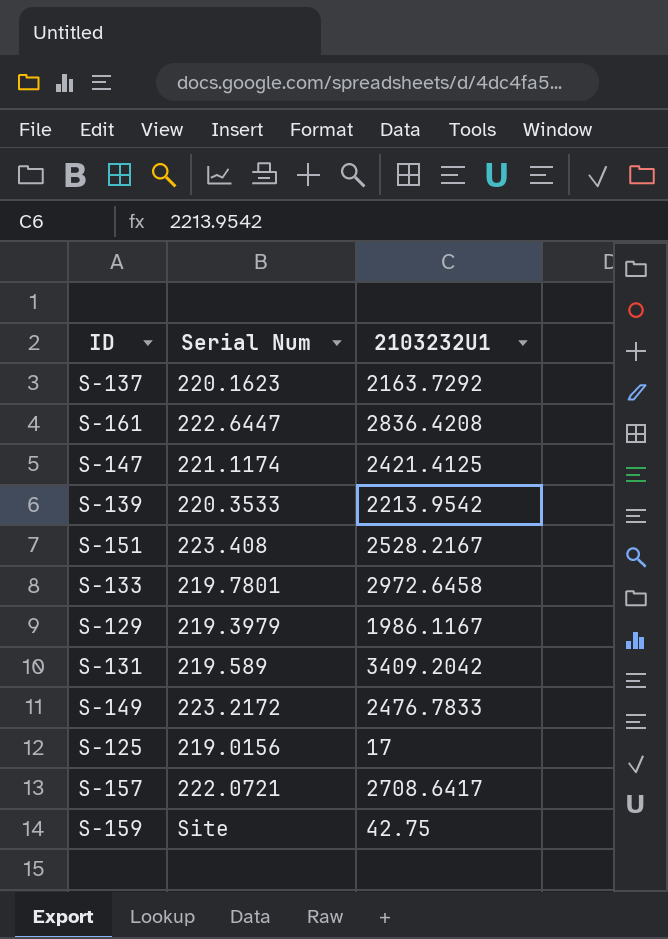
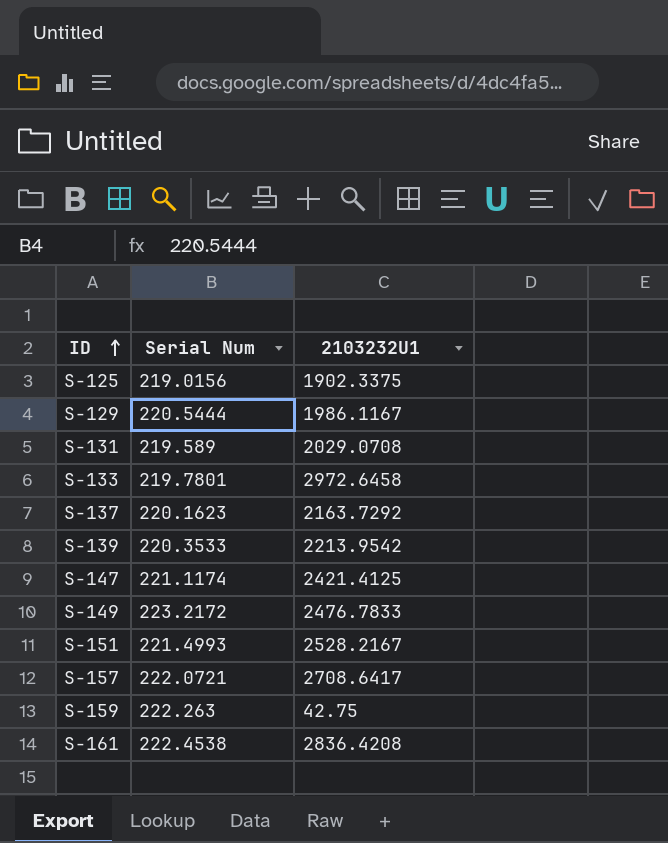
row order: none -> ID ascending
S-125 | 2103232U1: 17 -> 1902.3375
S-129 | Serial Num: 219.3979 -> 220.5444
S-131 | 2103232U1: 3409.2042 -> 2029.0708
S-151 | Serial Num: 223.408 -> 221.4993
S-159 | Serial Num: Site -> 222.263
S-161 | Serial Num: 222.6447 -> 222.4538

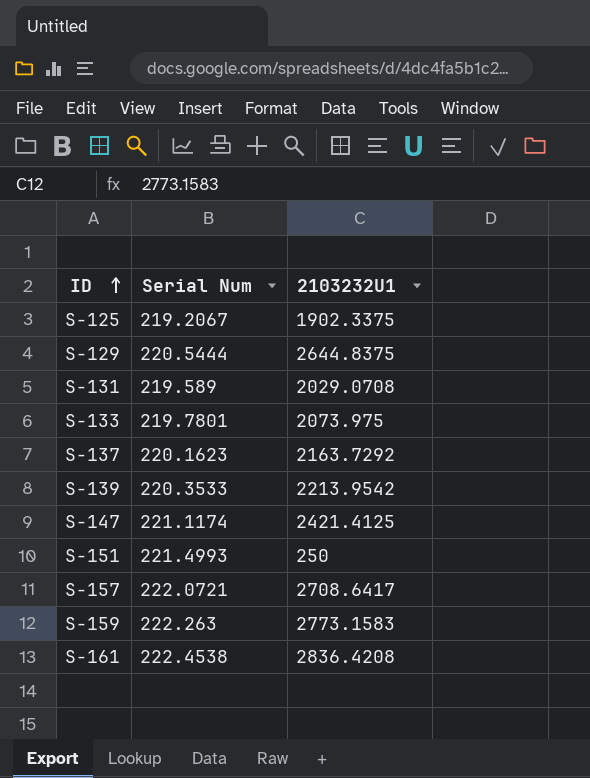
row S-149: 223.2172 | 2476.7833 -> none
S-125 | Serial Num: 219.0156 -> 219.2067
S-129 | 2103232U1: 1986.1167 -> 2644.8375
S-133 | 2103232U1: 2972.6458 -> 2073.975
S-151 | 2103232U1: 2528.2167 -> 250
S-159 | 2103232U1: 42.75 -> 2773.1583

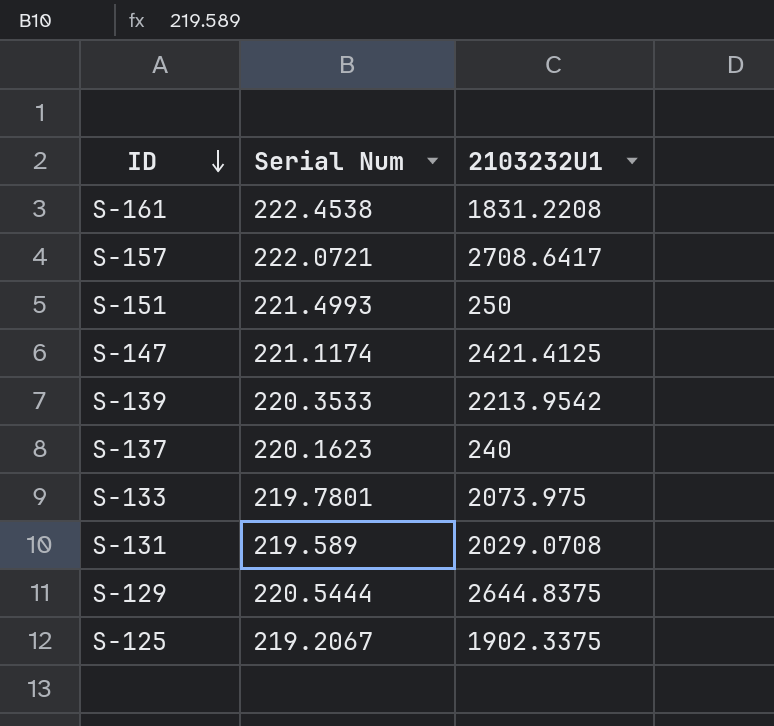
row order: ID ascending -> ID descending
row S-159: 222.263 | 2773.1583 -> none
S-161 | 2103232U1: 2836.4208 -> 1831.2208
S-137 | 2103232U1: 2163.7292 -> 240

